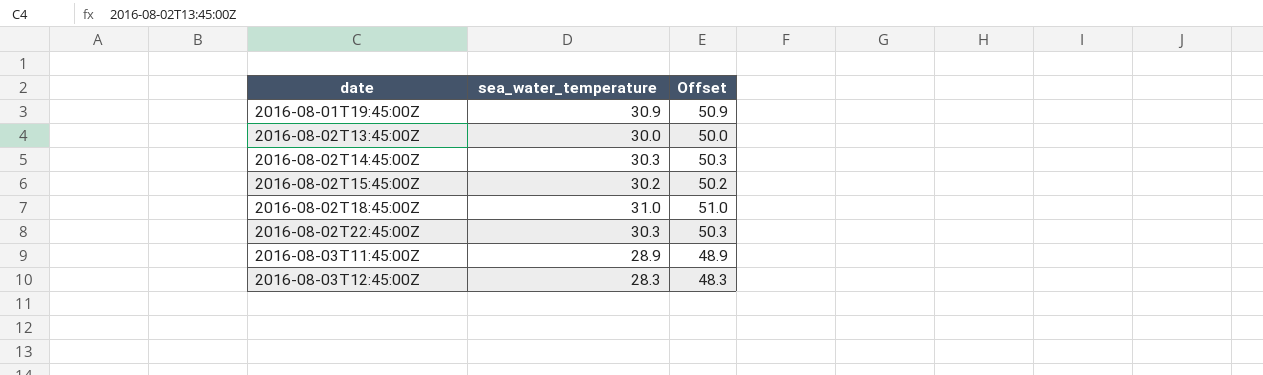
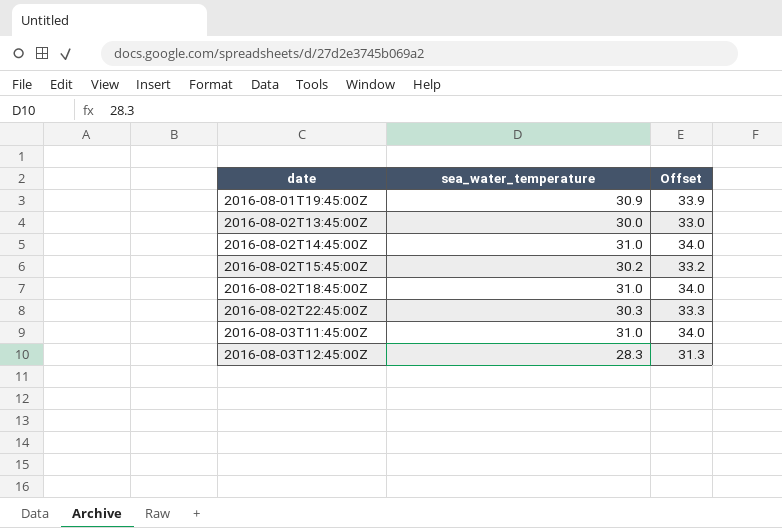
column Offset | formula: [sea_water_temperature] + 20 -> [sea_water_temperature] + 3
2016-08-02T14:45:00Z | sea_water_temperature: 30.3 -> 31.0
2016-08-03T11:45:00Z | sea_water_temperature: 28.9 -> 31.0

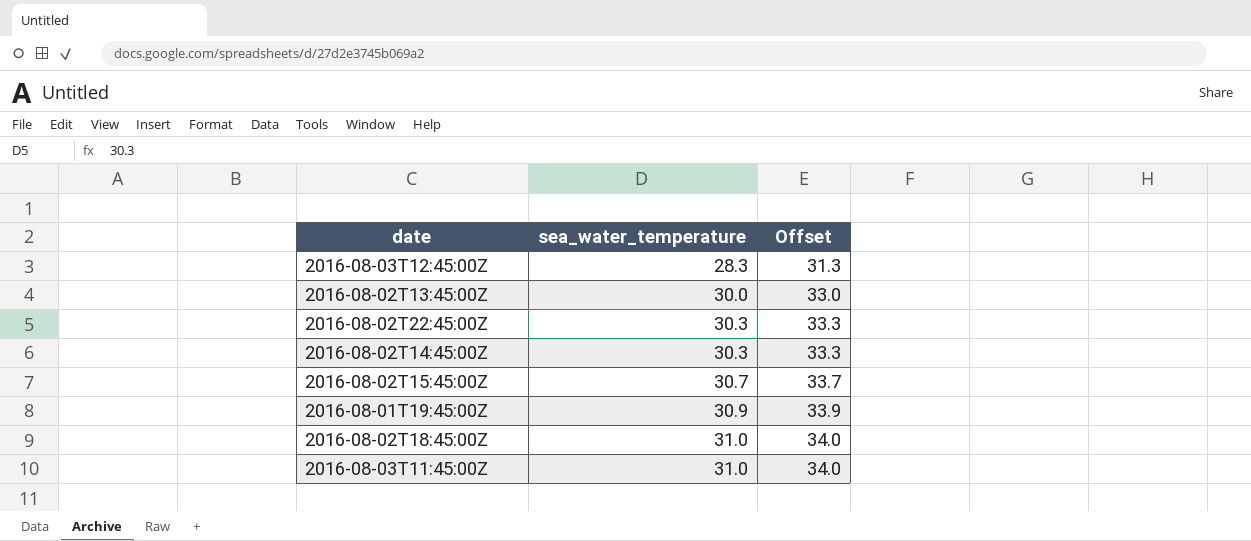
row order: date ascending -> sea_water_temperature ascending
2016-08-02T14:45:00Z | sea_water_temperature: 31.0 -> 30.3
2016-08-02T14:45:00Z | Offset: 34.0 -> 33.3
2016-08-02T15:45:00Z | sea_water_temperature: 30.2 -> 30.7
2016-08-02T15:45:00Z | Offset: 33.2 -> 33.7

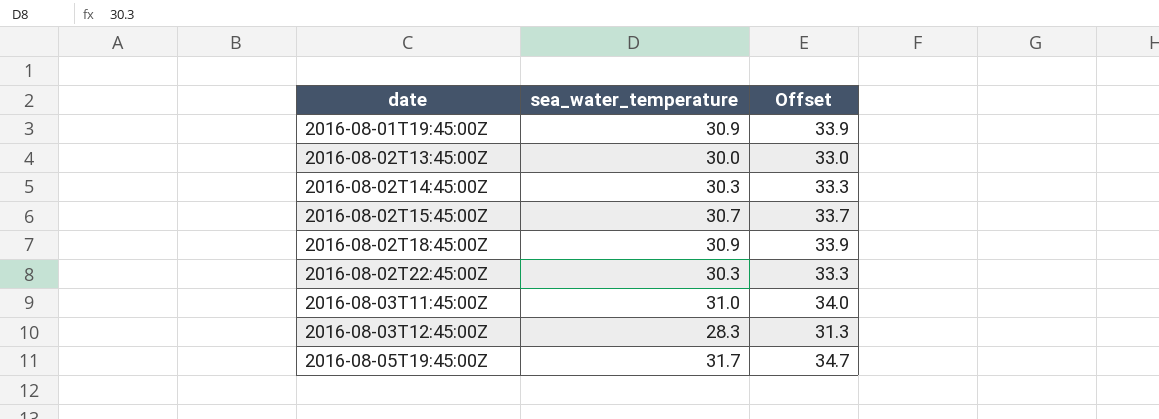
row order: sea_water_temperature ascending -> date ascending
2016-08-02T18:45:00Z | sea_water_temperature: 31.0 -> 30.9
2016-08-02T18:45:00Z | Offset: 34.0 -> 33.9
row 2016-08-05T19:45:00Z: none -> 31.7 | 34.7

